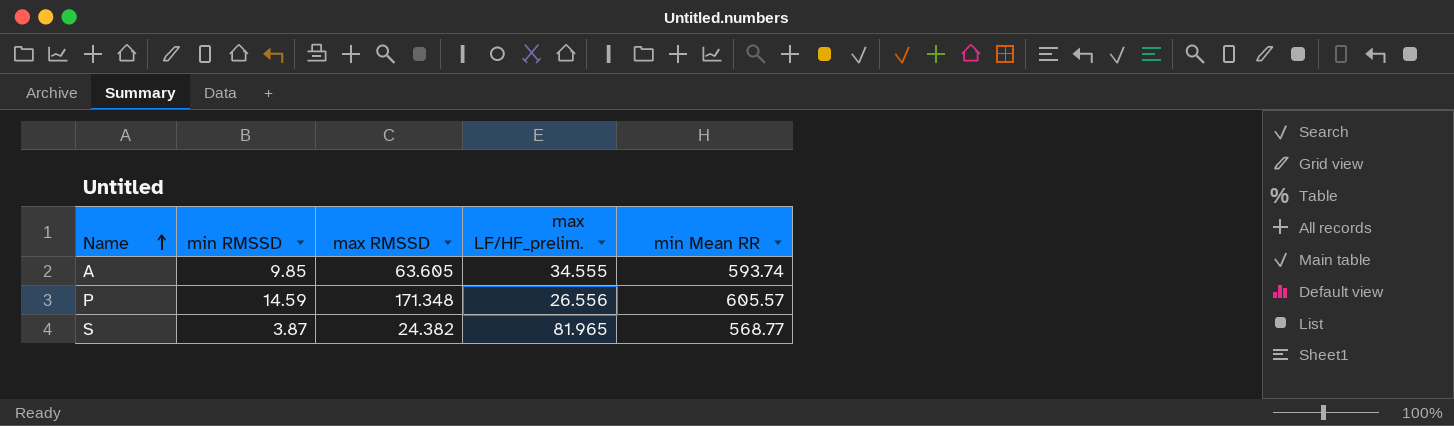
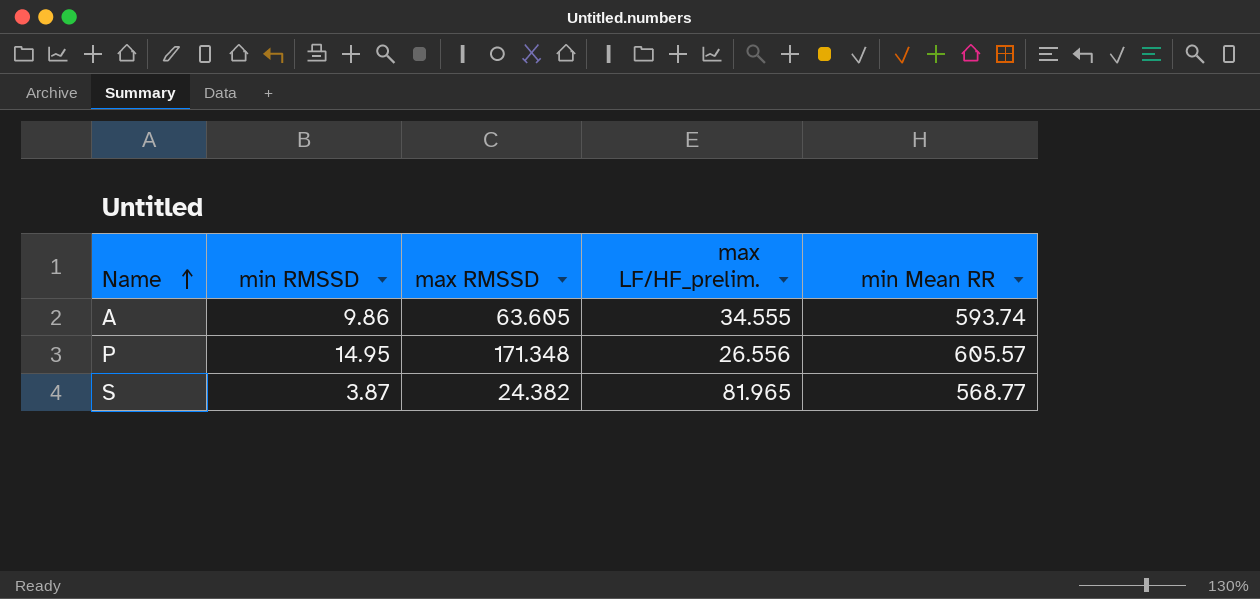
A | min RMSSD: 9.85 -> 9.86
P | min RMSSD: 14.59 -> 14.95

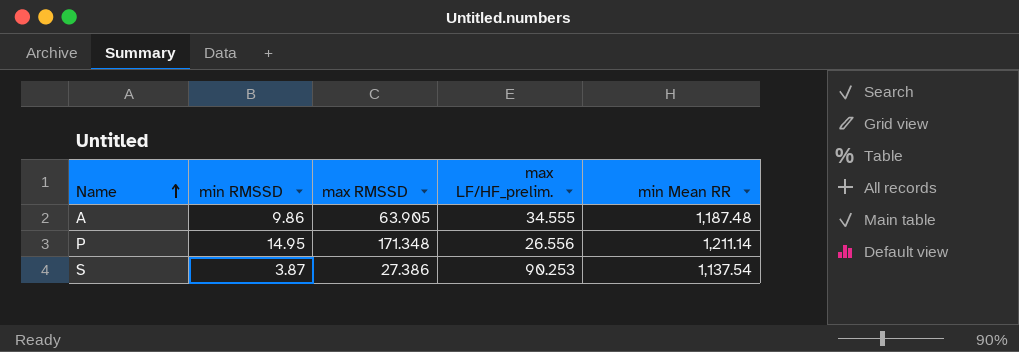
A | max RMSSD: 63.605 -> 63.905
A | min Mean RR: 593.74 -> 1,187.48
P | min Mean RR: 605.57 -> 1,211.14
S | max RMSSD: 24.382 -> 27.386
S | max LF/HF_prelim.: 81.965 -> 90.253
S | min Mean RR: 568.77 -> 1,137.54

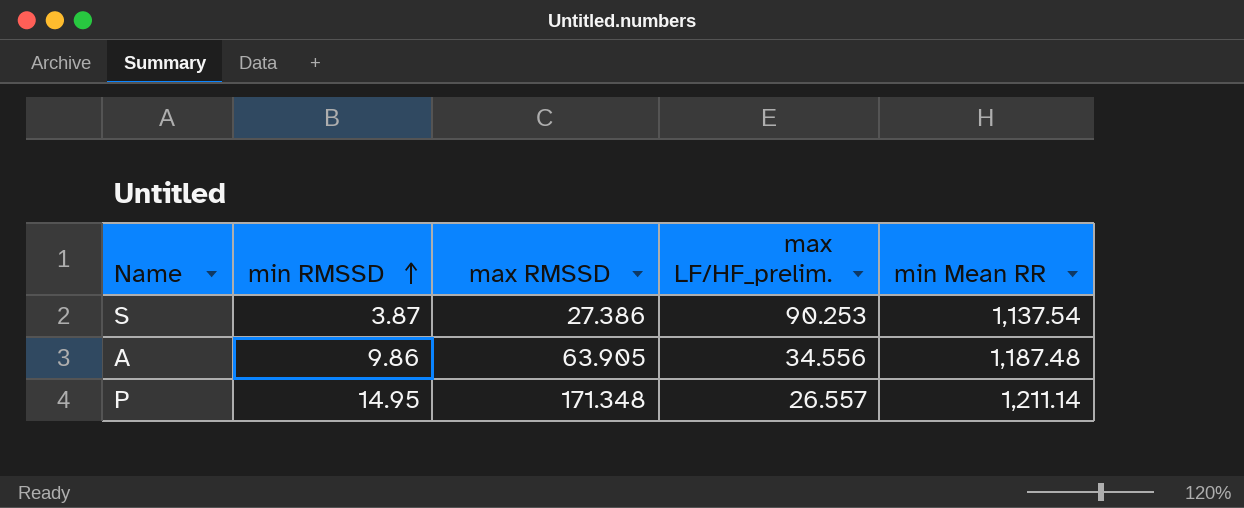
row order: Name ascending -> min RMSSD ascending
A | max LF/HF_prelim.: 34.555 -> 34.556
P | max LF/HF_prelim.: 26.556 -> 26.557

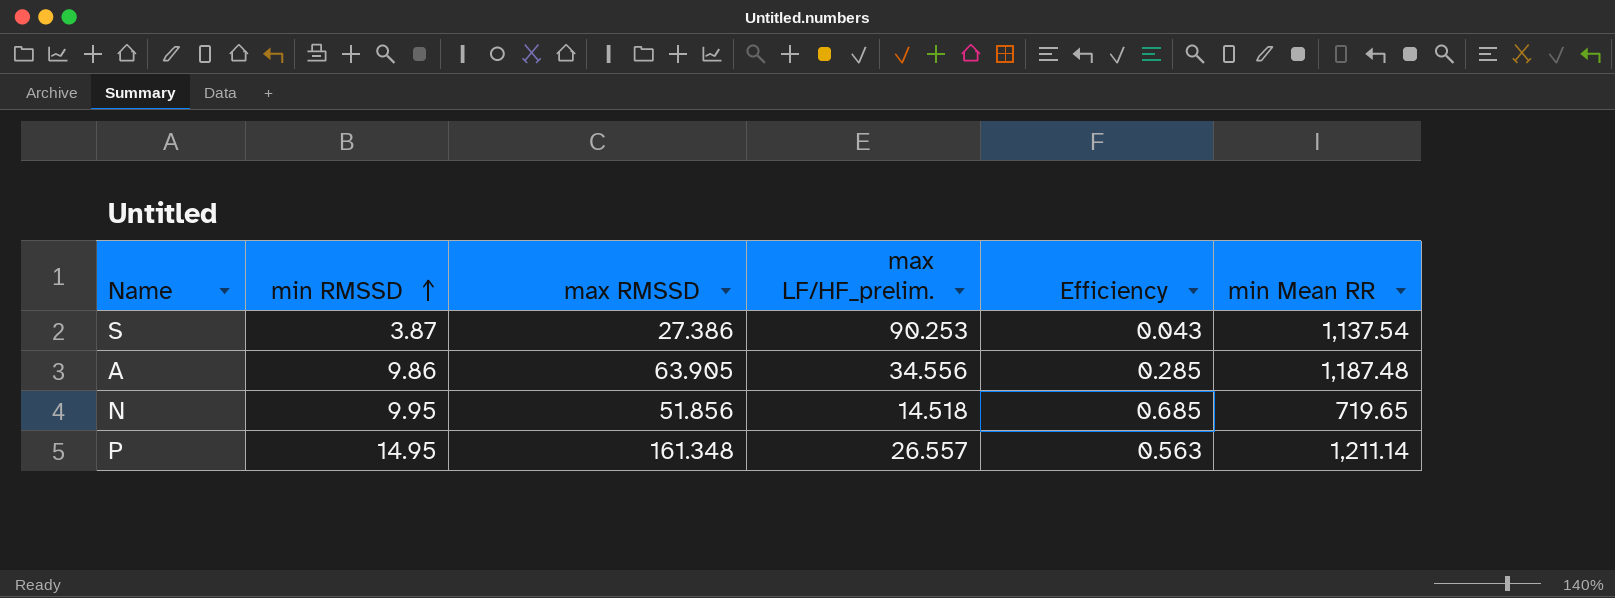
column Efficiency | formula: none -> [min RMSSD] / [max LF/HF_prelim.]
row N: none -> 9.95 | 51.856 | 14.518 | 0.685 | 719.65
P | max RMSSD: 171.348 -> 161.348

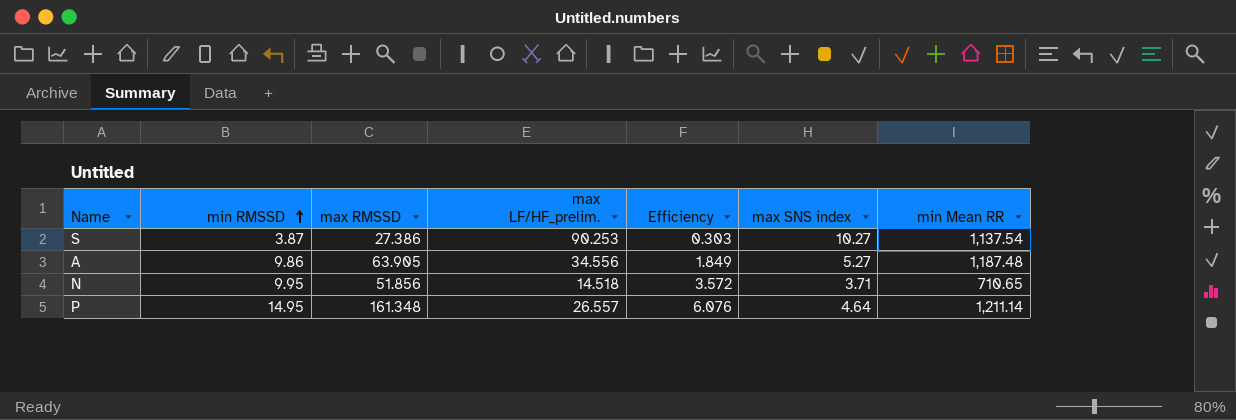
column Efficiency | formula: [min RMSSD] / [max LF/HF_prelim.] -> [max RMSSD] / [max LF/HF_prelim.]
column max SNS index | position: none -> 6
N | min Mean RR: 719.65 -> 710.65

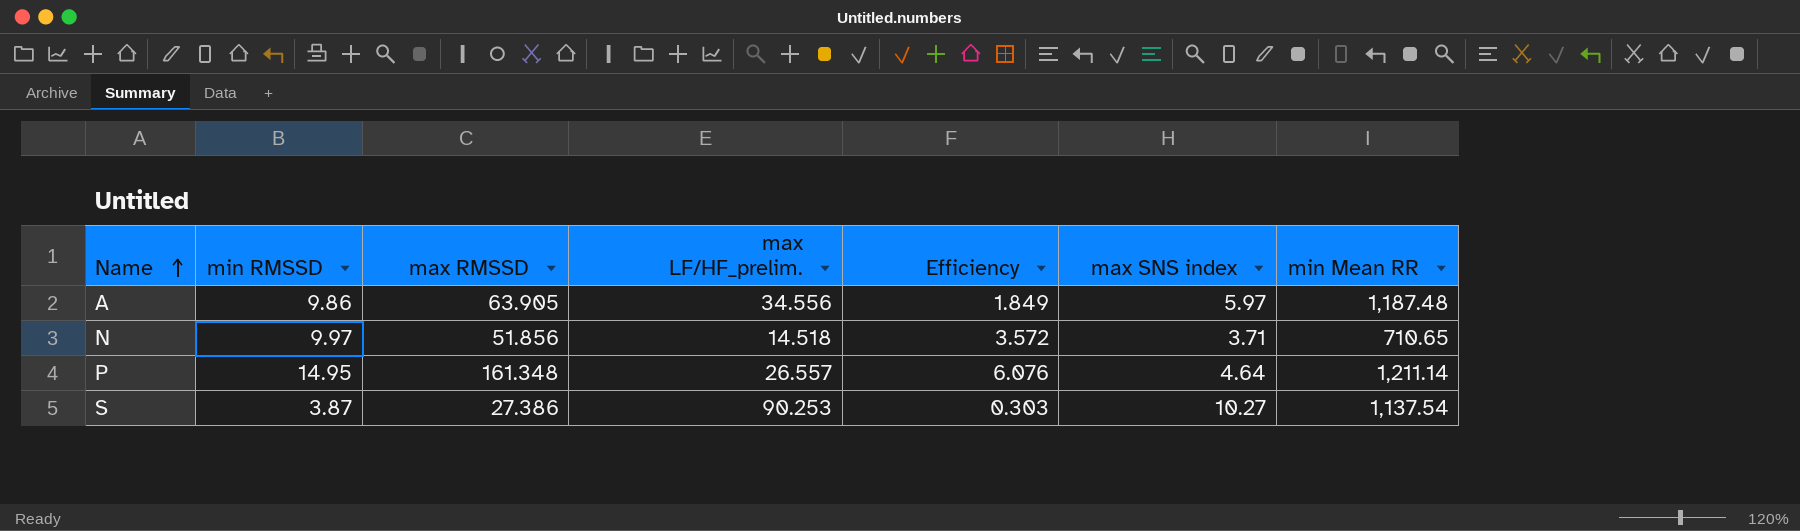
row order: min RMSSD ascending -> Name ascending
A | max SNS index: 5.27 -> 5.97
N | min RMSSD: 9.95 -> 9.97

